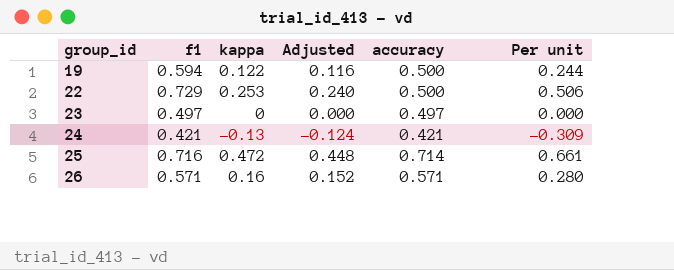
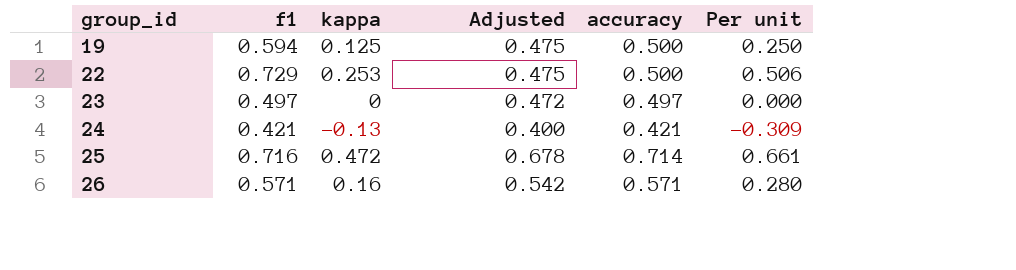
column Adjusted | formula: [kappa] * 0.95 -> [accuracy] * 0.95
19 | kappa: 0.122 -> 0.125
19 | Per unit: 0.244 -> 0.250

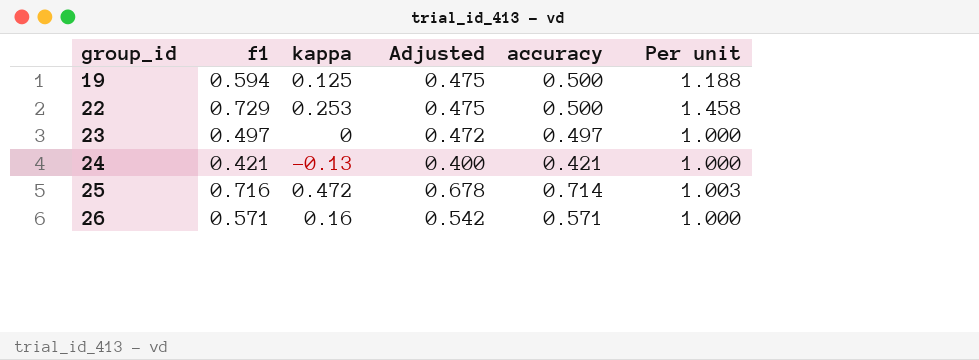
column Per unit | formula: [kappa] / [accuracy] -> [f1] / [accuracy]

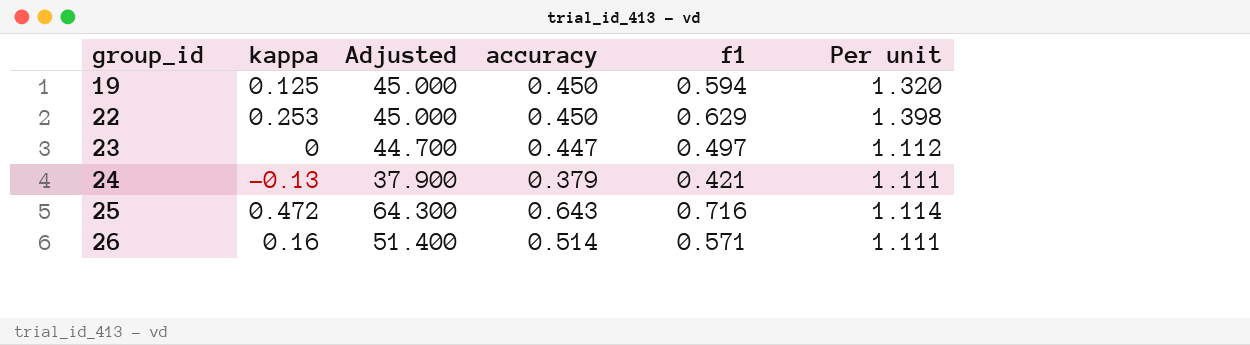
column Adjusted | formula: [accuracy] * 0.95 -> [accuracy] * 100
column f1 | position: 2 -> 5
19 | accuracy: 0.500 -> 0.450
19 | Per unit: 1.188 -> 1.320
22 | accuracy: 0.500 -> 0.450
22 | f1: 0.729 -> 0.629
22 | Per unit: 1.458 -> 1.398
23 | accuracy: 0.497 -> 0.447
23 | Per unit: 1.000 -> 1.112
24 | accuracy: 0.421 -> 0.379
24 | Per unit: 1.000 -> 1.111
25 | accuracy: 0.714 -> 0.643
25 | Per unit: 1.003 -> 1.114
26 | accuracy: 0.571 -> 0.514
26 | Per unit: 1.000 -> 1.111

